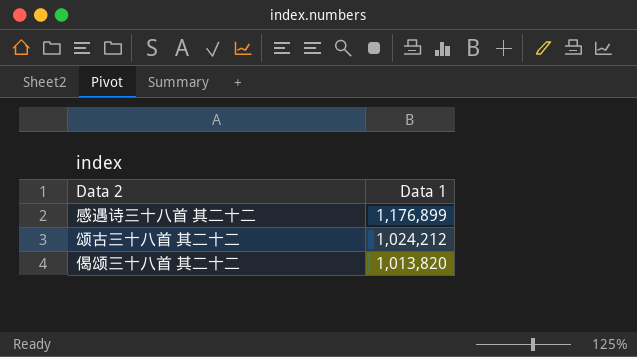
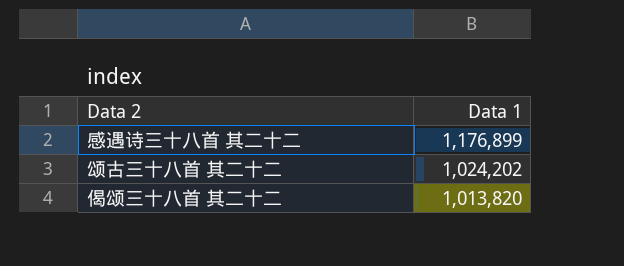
颂古三十八首 其二十二 | Data 1: 1,024,212 -> 1,024,202

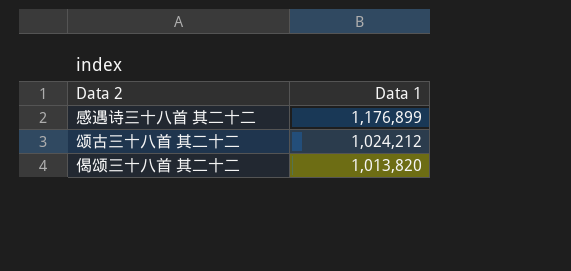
颂古三十八首 其二十二 | Data 1: 1,024,202 -> 1,024,212

